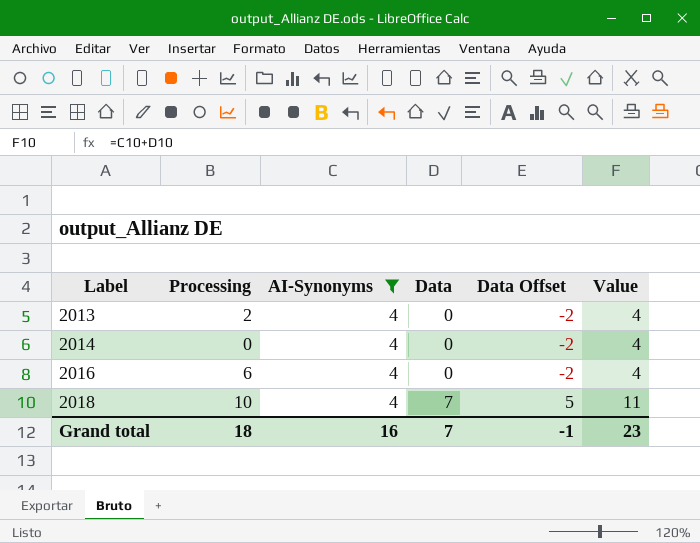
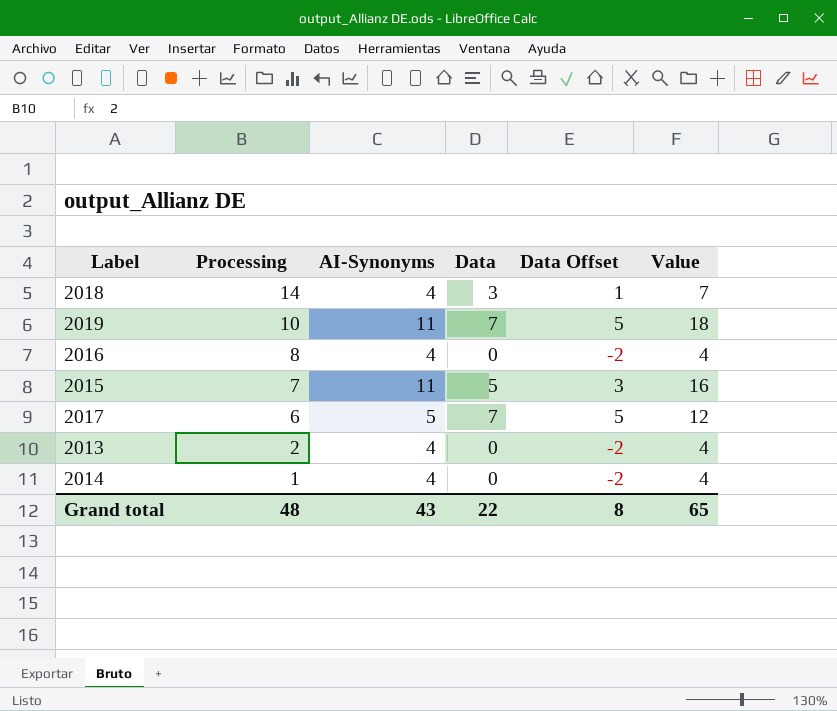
filter: AI-Synonyms = 4 -> none
row order: Label ascending -> Processing descending
2018 | Processing: 10 -> 14
2018 | Data: 7 -> 3
2018 | Data Offset: 5 -> 1
2018 | Value: 11 -> 7
2016 | Processing: 6 -> 8
2014 | Processing: 0 -> 1
Grand total | Processing: 18 -> 48
Grand total | AI-Synonyms: 16 -> 43
Grand total | Data: 7 -> 22
Grand total | Data Offset: -1 -> 8
Grand total | Value: 23 -> 65

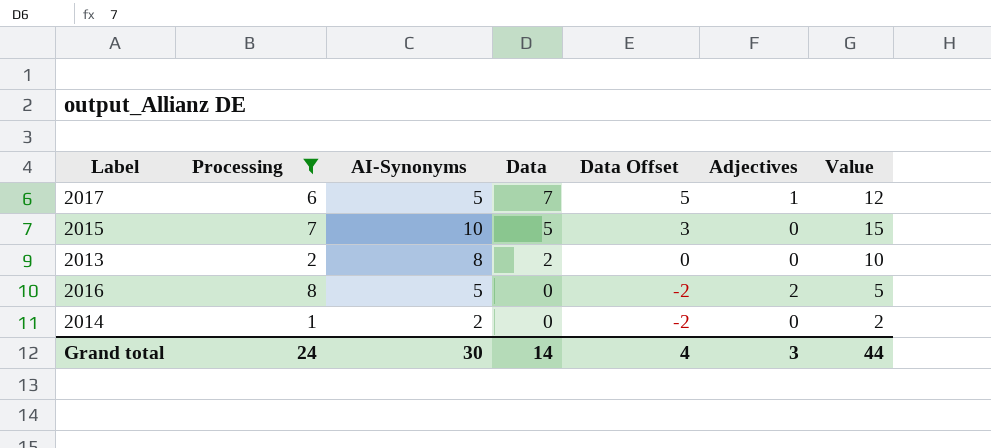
filter: none -> Processing <= 8
row order: Processing descending -> Data descending
column Adjectives | position: none -> 6
2015 | AI-Synonyms: 11 -> 10
2015 | Value: 16 -> 15
2013 | AI-Synonyms: 4 -> 8
2013 | Data: 0 -> 2
2013 | Data Offset: -2 -> 0
2013 | Value: 4 -> 10
2016 | AI-Synonyms: 4 -> 5
2016 | Value: 4 -> 5
2014 | AI-Synonyms: 4 -> 2
2014 | Value: 4 -> 2
Grand total | Processing: 48 -> 24
Grand total | AI-Synonyms: 43 -> 30
Grand total | Data: 22 -> 14
Grand total | Data Offset: 8 -> 4
Grand total | Value: 65 -> 44

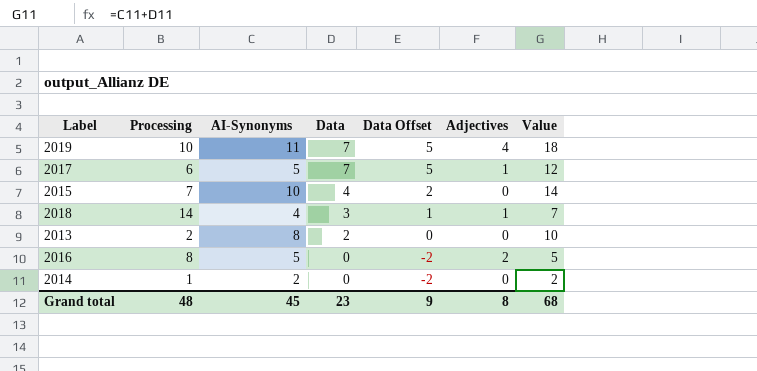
filter: Processing <= 8 -> none
2015 | Data: 5 -> 4
2015 | Data Offset: 3 -> 2
2015 | Value: 15 -> 14
Grand total | Processing: 24 -> 48
Grand total | AI-Synonyms: 30 -> 45
Grand total | Data: 14 -> 23
Grand total | Data Offset: 4 -> 9
Grand total | Adjectives: 3 -> 8
Grand total | Value: 44 -> 68

